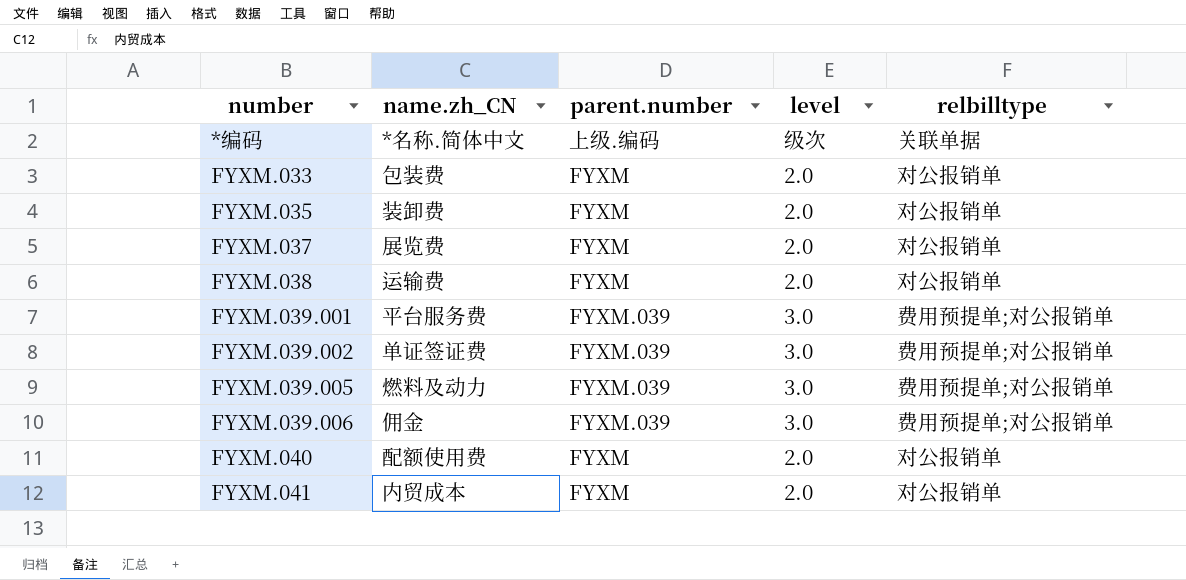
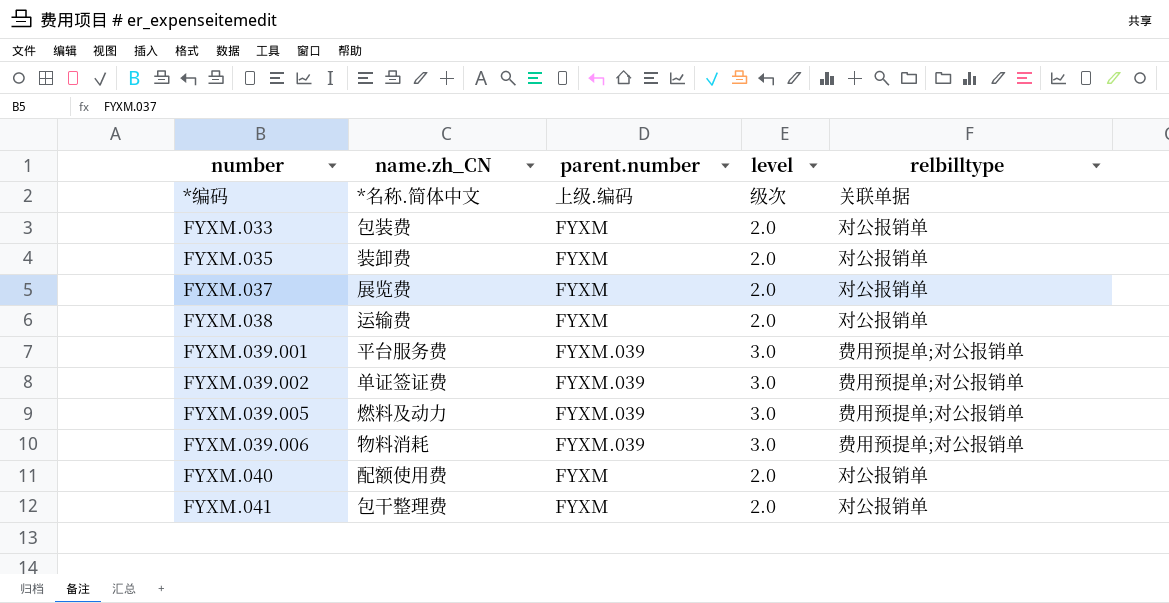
FYXM.039.006 | name.zh_CN: 佣金 -> 物料消耗
FYXM.041 | name.zh_CN: 内贸成本 -> 包干整理费

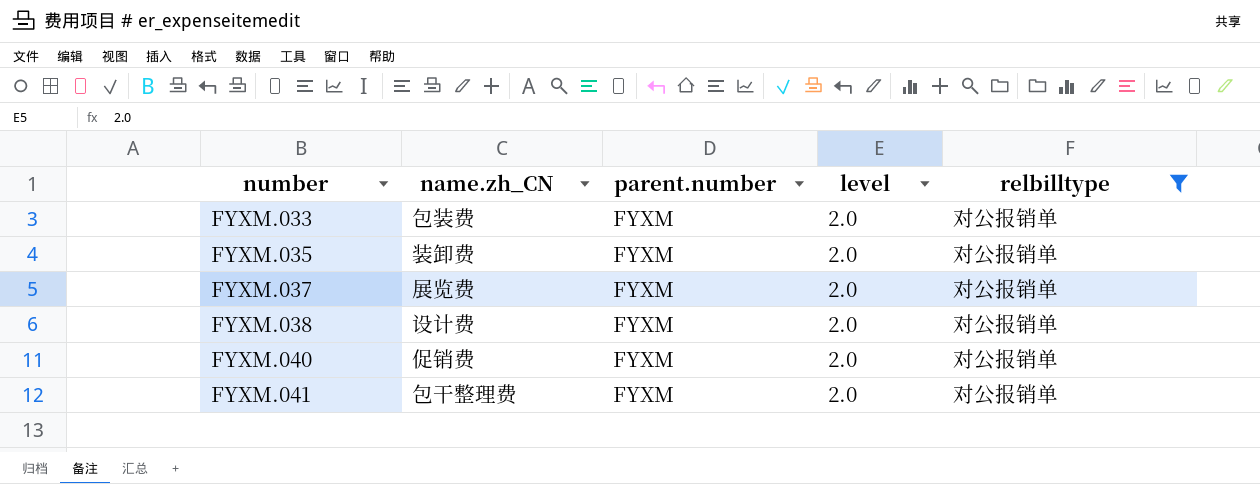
filter: none -> relbilltype = 对公报销单
FYXM.038 | name.zh_CN: 运输费 -> 设计费
FYXM.040 | name.zh_CN: 配额使用费 -> 促销费

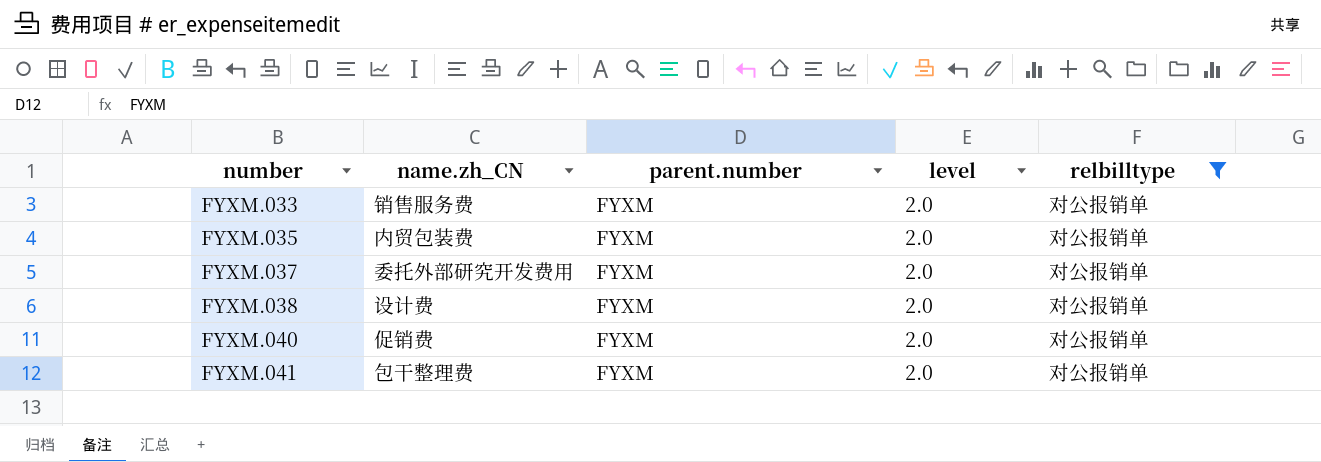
FYXM.033 | name.zh_CN: 包装费 -> 销售服务费
FYXM.035 | name.zh_CN: 装卸费 -> 内贸包装费
FYXM.037 | name.zh_CN: 展览费 -> 委托外部研究开发费用

